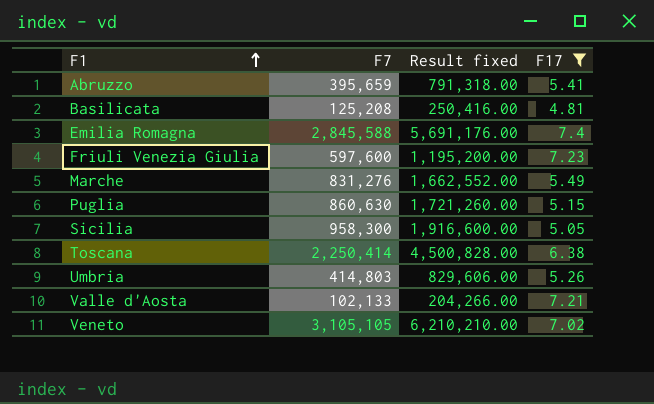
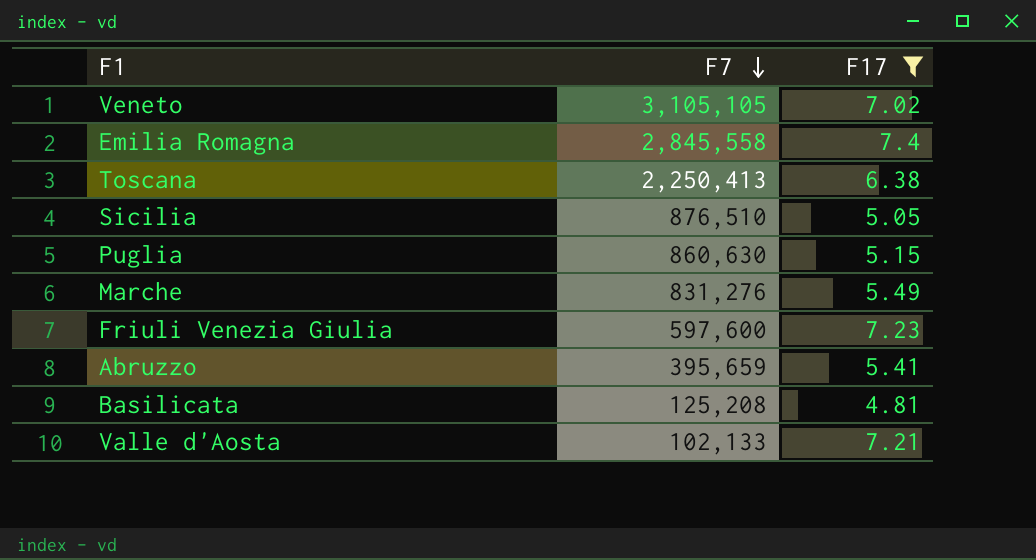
row order: F1 ascending -> F7 descending
column Result fixed | formula: [F7] * 2 -> none
row Umbria: 414,803 | 829,606.00 | 5.26 -> none
Emilia Romagna | F7: 2,845,588 -> 2,845,558
Toscana | F7: 2,250,414 -> 2,250,413
Sicilia | F7: 958,300 -> 876,510

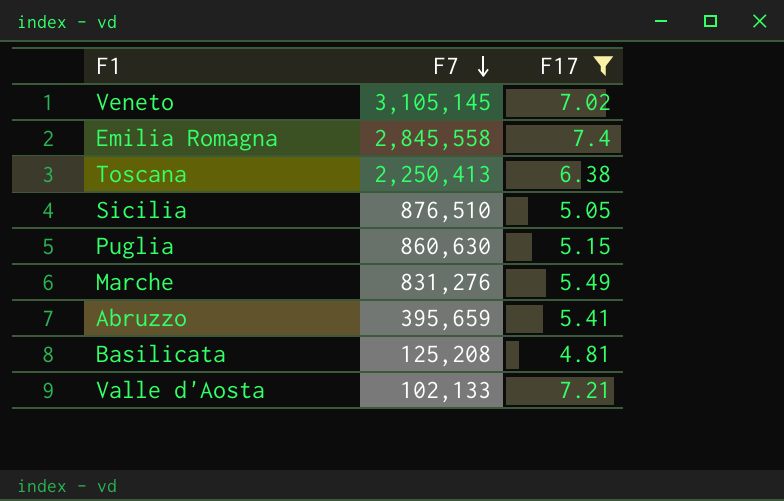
row Friuli Venezia Giulia: 597,600 | 7.23 -> none
Veneto | F7: 3,105,105 -> 3,105,145

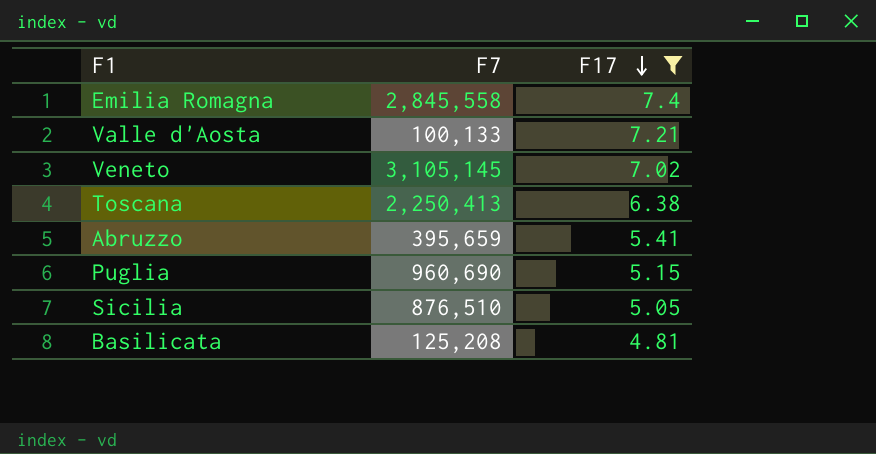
row order: F7 descending -> F17 descending
row Marche: 831,276 | 5.49 -> none
Valle d'Aosta | F7: 102,133 -> 100,133
Puglia | F7: 860,630 -> 960,690

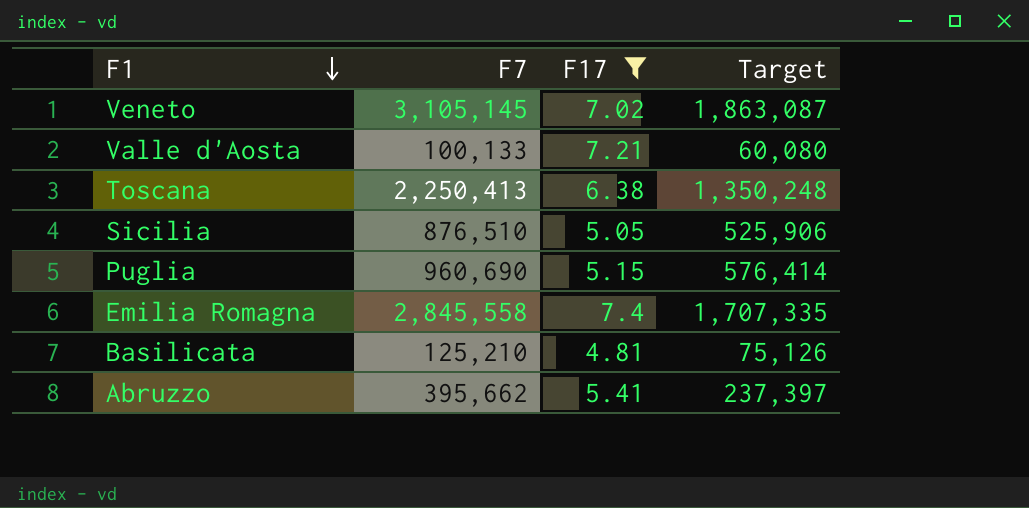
row order: F17 descending -> F1 descending
column Target | formula: none -> [F7] * 0.6
Basilicata | F7: 125,208 -> 125,210
Abruzzo | F7: 395,659 -> 395,662

